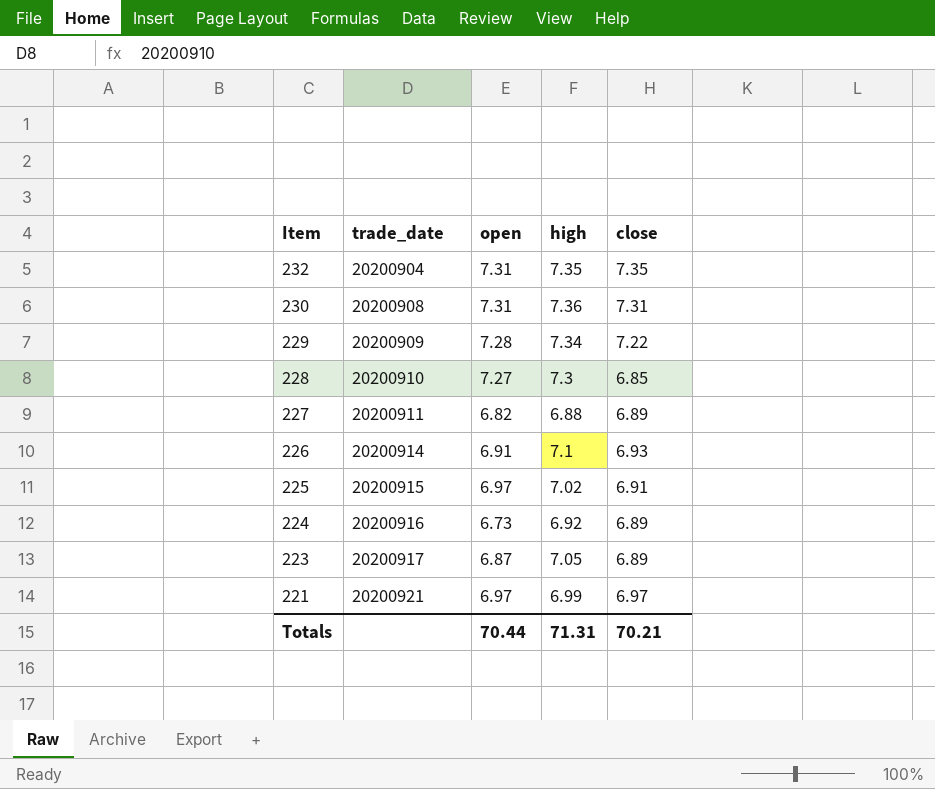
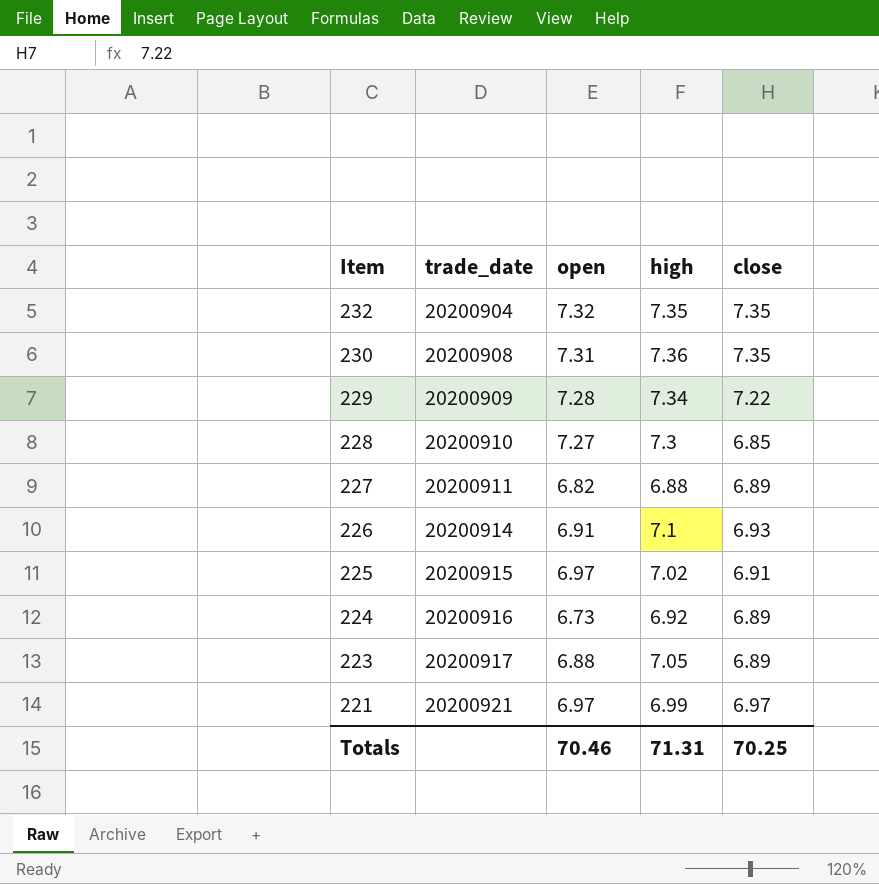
232 | open: 7.31 -> 7.32
230 | close: 7.31 -> 7.35
223 | open: 6.87 -> 6.88
Totals | open: 70.44 -> 70.46
Totals | close: 70.21 -> 70.25

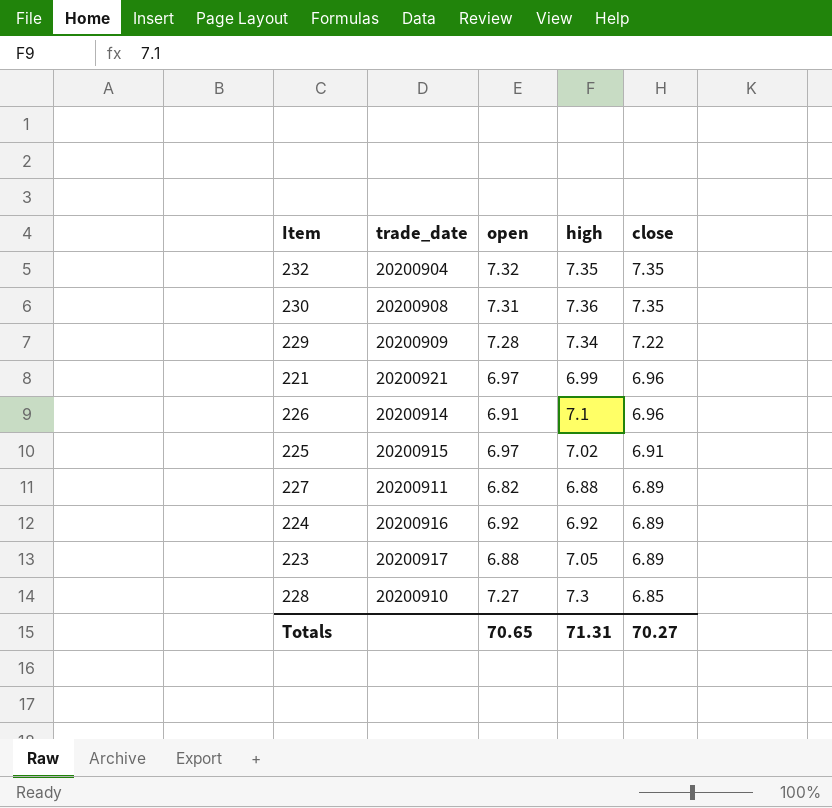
row order: Item descending -> close descending
221 | close: 6.97 -> 6.96
226 | close: 6.93 -> 6.96
224 | open: 6.73 -> 6.92
Totals | open: 70.46 -> 70.65
Totals | close: 70.25 -> 70.27

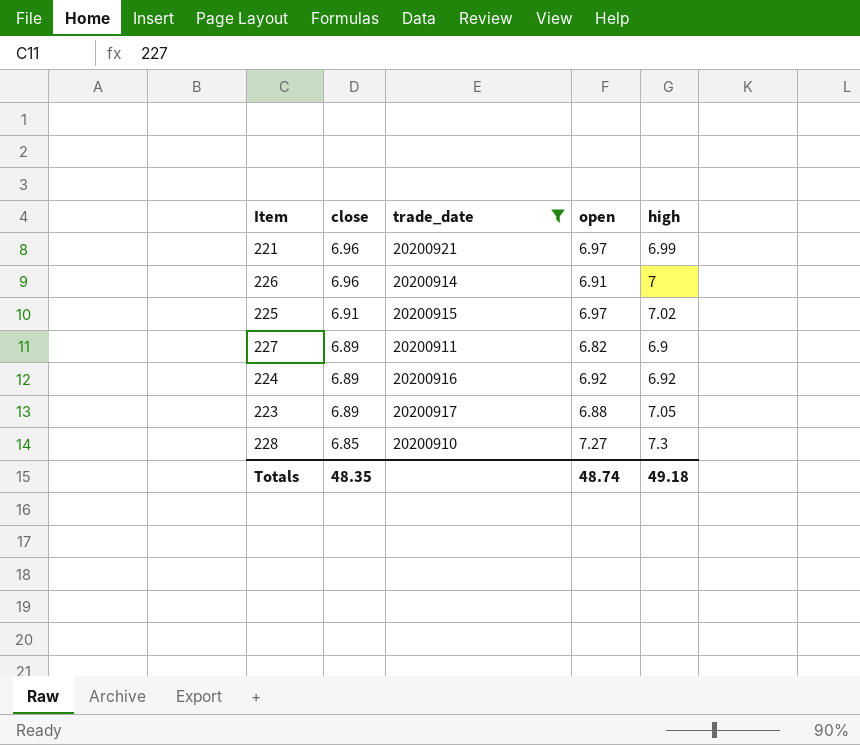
filter: none -> trade_date >= 20200910
column close | position: 5 -> 2
226 | high: 7.1 -> 7
227 | high: 6.88 -> 6.9
Totals | close: 70.27 -> 48.35
Totals | open: 70.65 -> 48.74
Totals | high: 71.31 -> 49.18

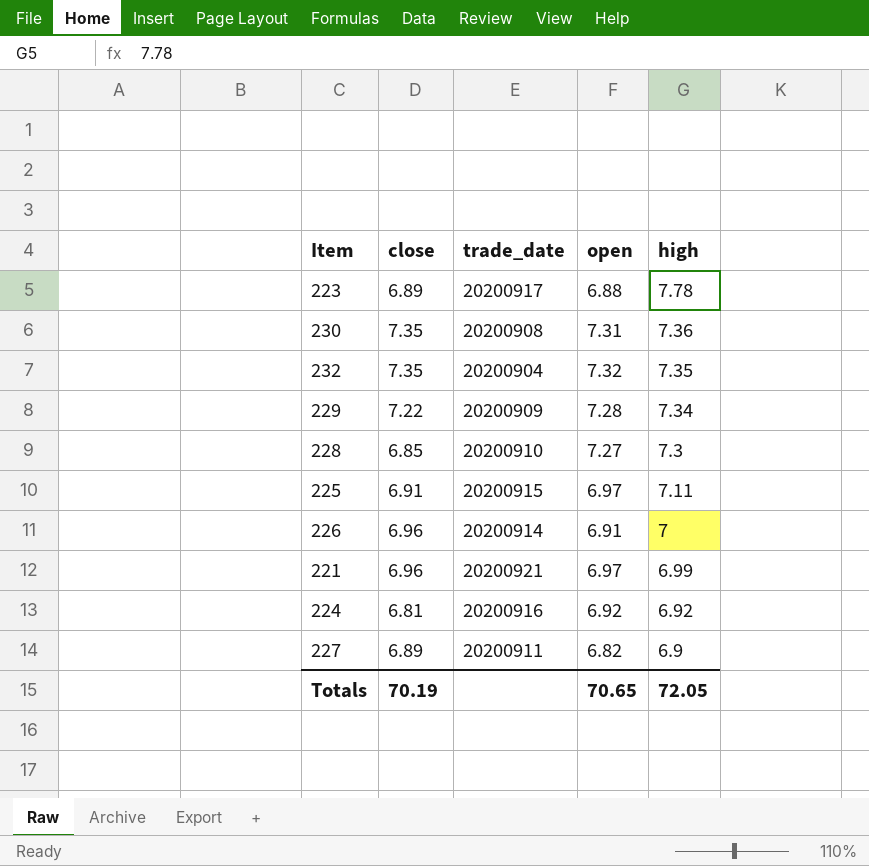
filter: trade_date >= 20200910 -> none
row order: close descending -> high descending
223 | high: 7.05 -> 7.78
225 | high: 7.02 -> 7.11
224 | close: 6.89 -> 6.81
Totals | close: 48.35 -> 70.19
Totals | open: 48.74 -> 70.65
Totals | high: 49.18 -> 72.05

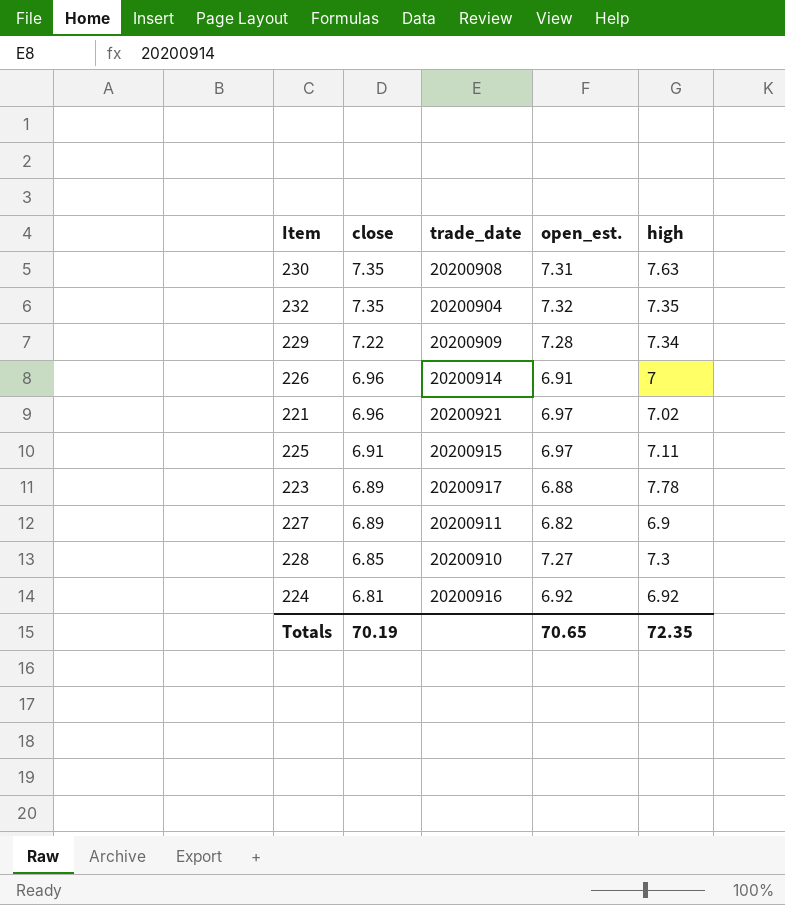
row order: high descending -> close descending
column name: open -> open_est.
230 | high: 7.36 -> 7.63
221 | high: 6.99 -> 7.02
Totals | high: 72.05 -> 72.35

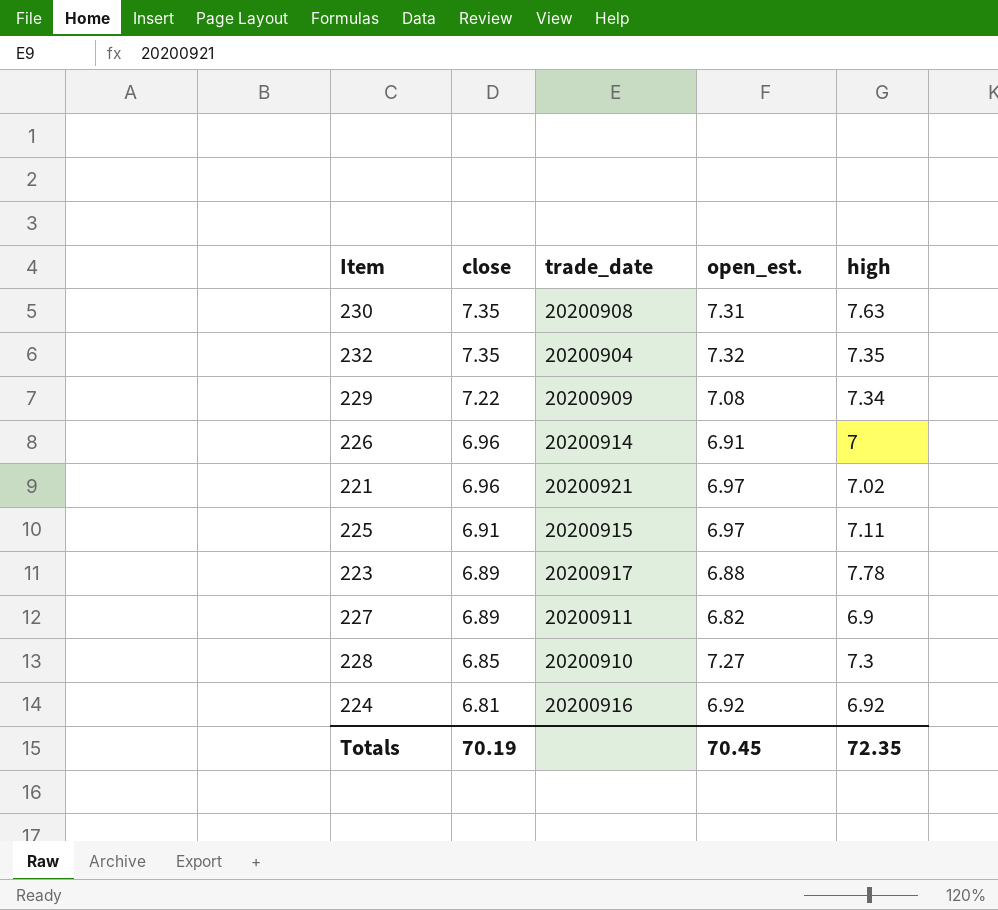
229 | open_est.: 7.28 -> 7.08
Totals | open_est.: 70.65 -> 70.45

